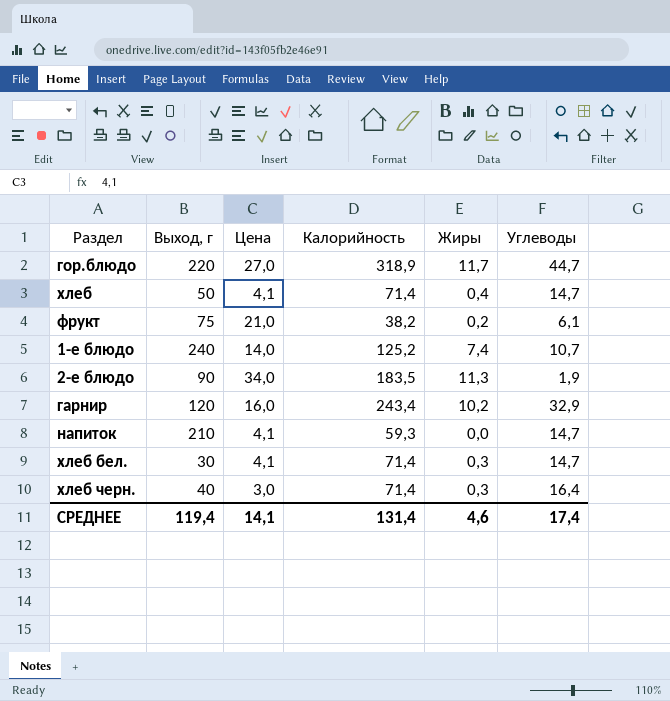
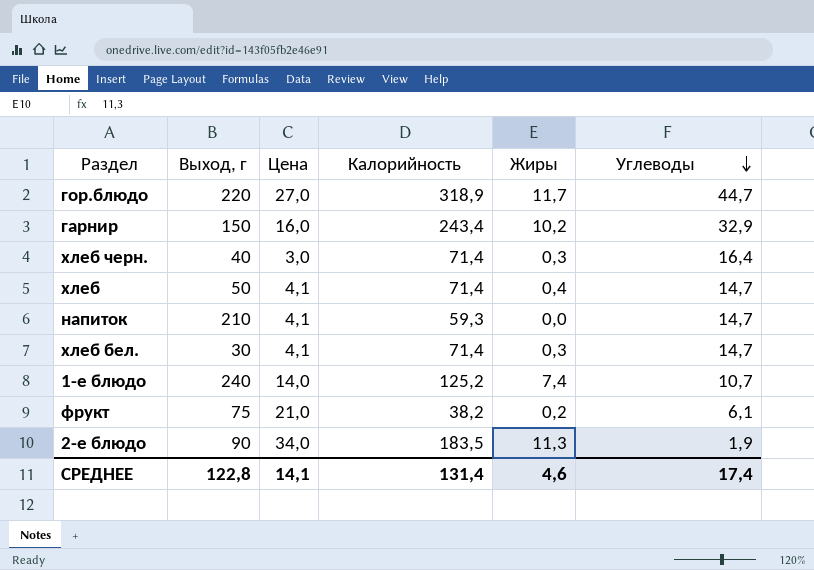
row order: none -> Углеводы descending
гарнир | Выход, г: 120 -> 150
СРЕДНЕЕ | Выход, г: 119,4 -> 122,8

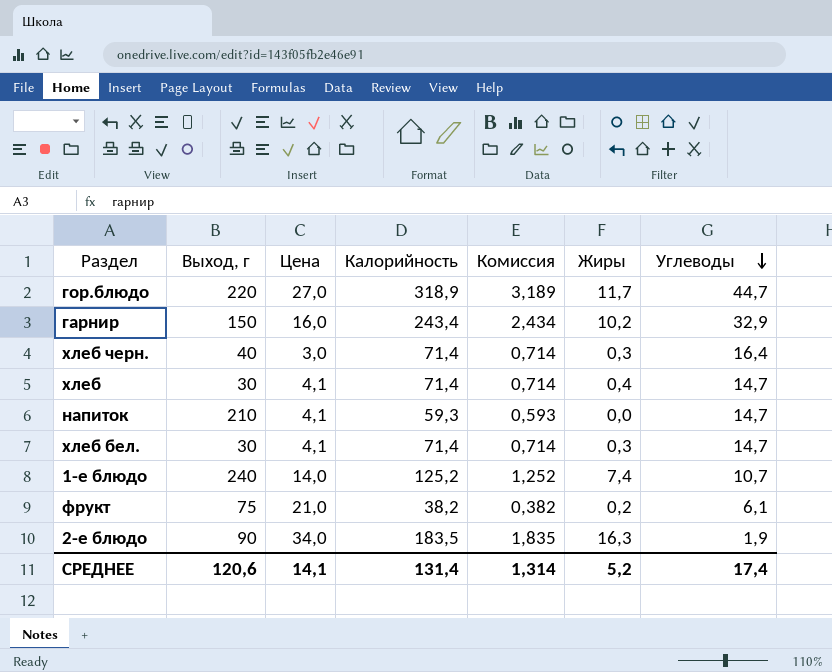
column Комиссия | formula: none -> [Калорийность] * 0,01
хлеб | Выход, г: 50 -> 30
2-е блюдо | Жиры: 11,3 -> 16,3
СРЕДНЕЕ | Выход, г: 122,8 -> 120,6
СРЕДНЕЕ | Жиры: 4,6 -> 5,2

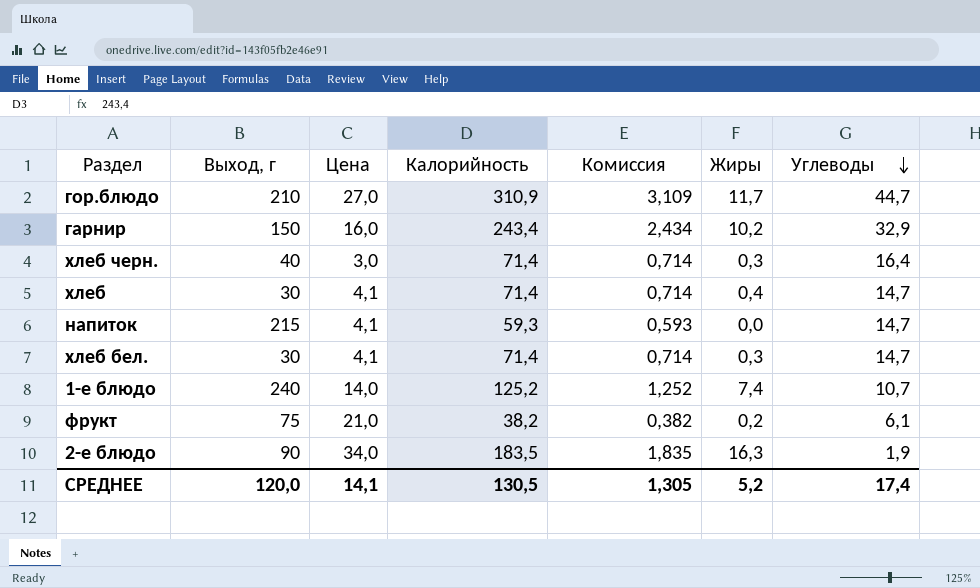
гор.блюдо | Выход, г: 220 -> 210
гор.блюдо | Калорийность: 318,9 -> 310,9
гор.блюдо | Комиссия: 3,189 -> 3,109
напиток | Выход, г: 210 -> 215
СРЕДНЕЕ | Выход, г: 120,6 -> 120,0
СРЕДНЕЕ | Калорийность: 131,4 -> 130,5
СРЕДНЕЕ | Комиссия: 1,314 -> 1,305

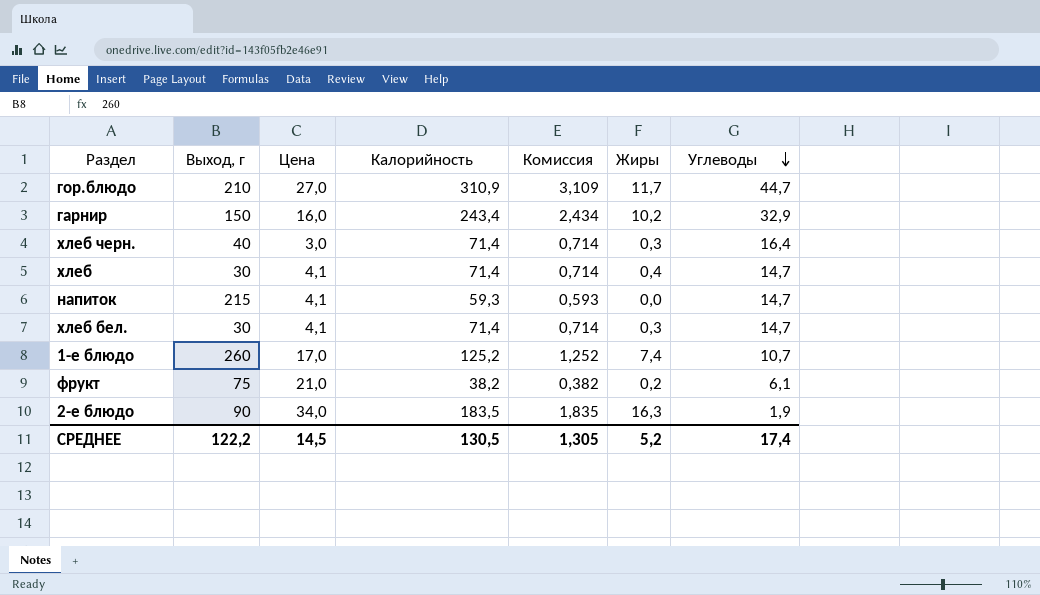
1-е блюдо | Выход, г: 240 -> 260
1-е блюдо | Цена: 14,0 -> 17,0
СРЕДНЕЕ | Выход, г: 120,0 -> 122,2
СРЕДНЕЕ | Цена: 14,1 -> 14,5

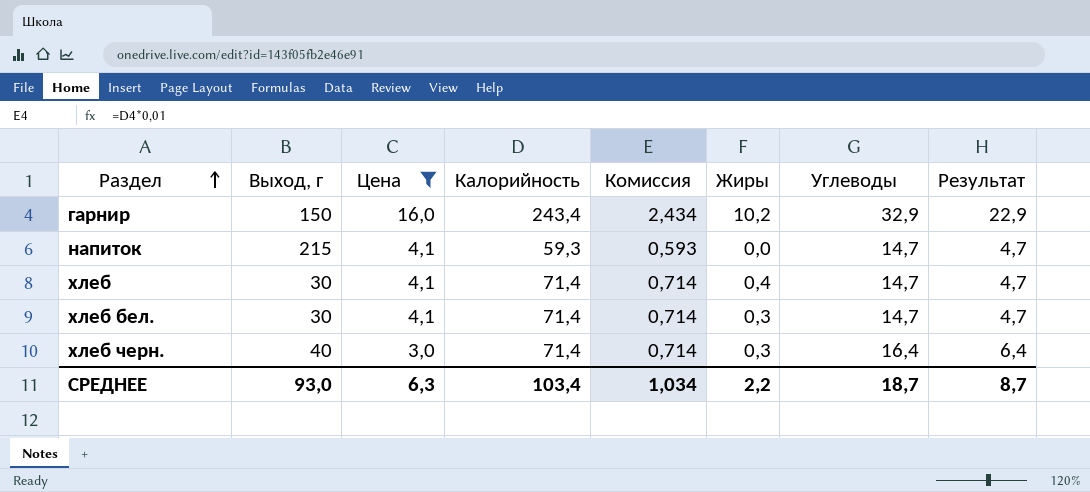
filter: none -> Цена <= 16,0
row order: Углеводы descending -> Раздел ascending
column Результат | formula: none -> [Углеводы] - 10
СРЕДНЕЕ | Выход, г: 122,2 -> 93,0
СРЕДНЕЕ | Цена: 14,5 -> 6,3
СРЕДНЕЕ | Калорийность: 130,5 -> 103,4
СРЕДНЕЕ | Комиссия: 1,305 -> 1,034
СРЕДНЕЕ | Жиры: 5,2 -> 2,2
СРЕДНЕЕ | Углеводы: 17,4 -> 18,7

